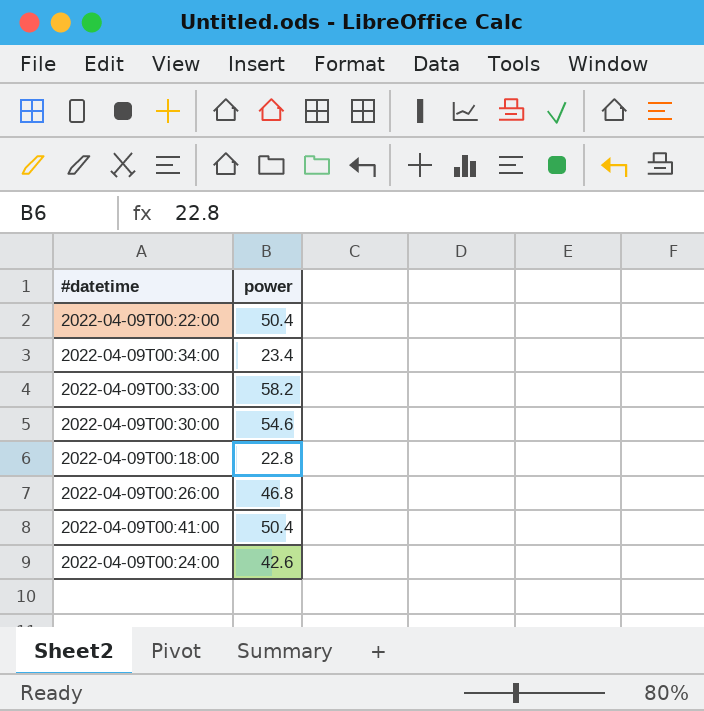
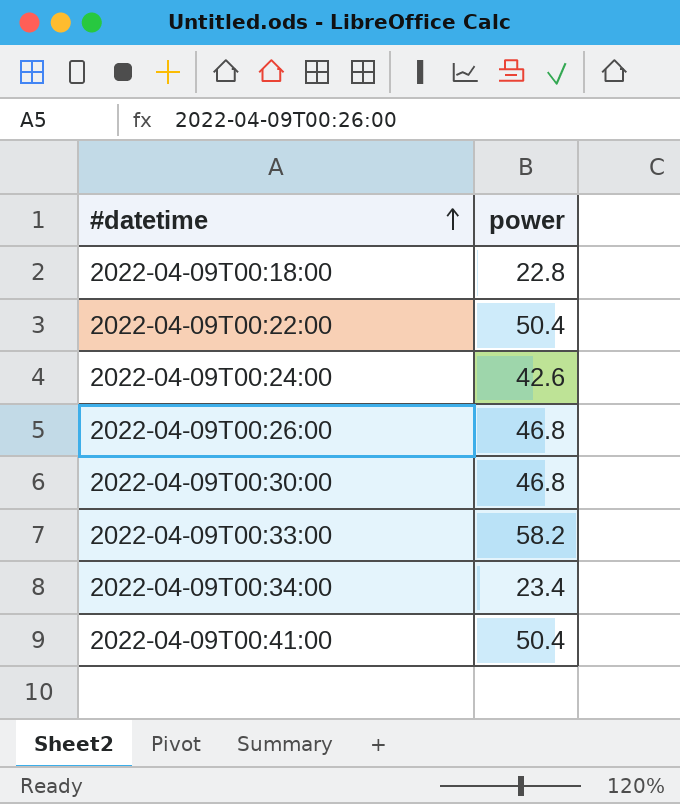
row order: none -> #datetime ascending
2022-04-09T00:30:00 | power: 54.6 -> 46.8

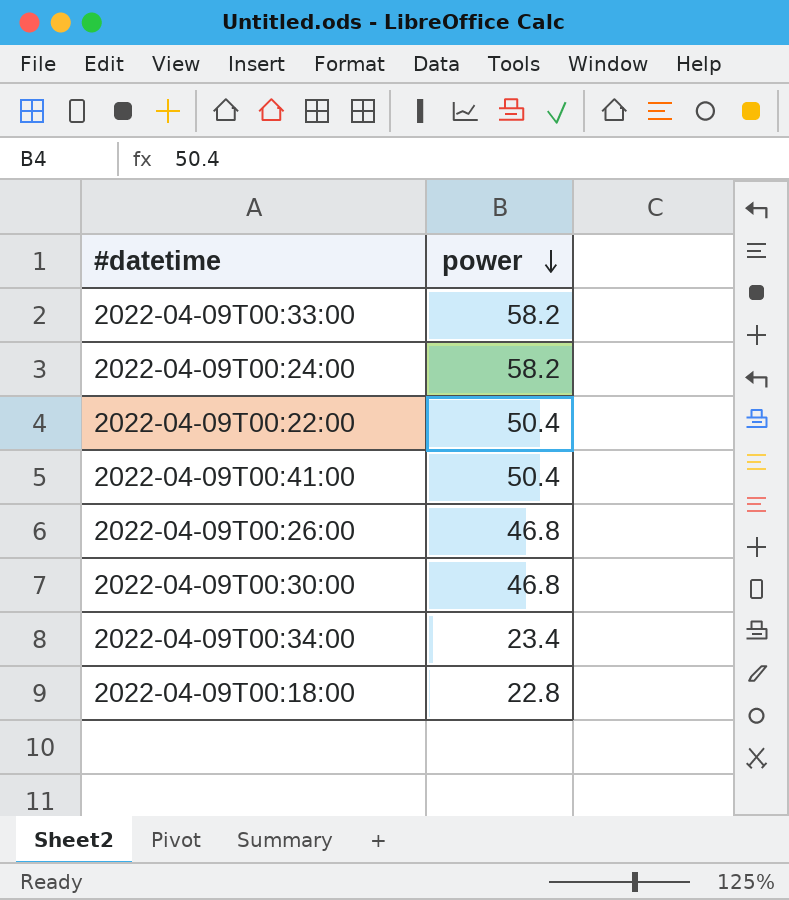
row order: #datetime ascending -> power descending
2022-04-09T00:24:00 | power: 42.6 -> 58.2

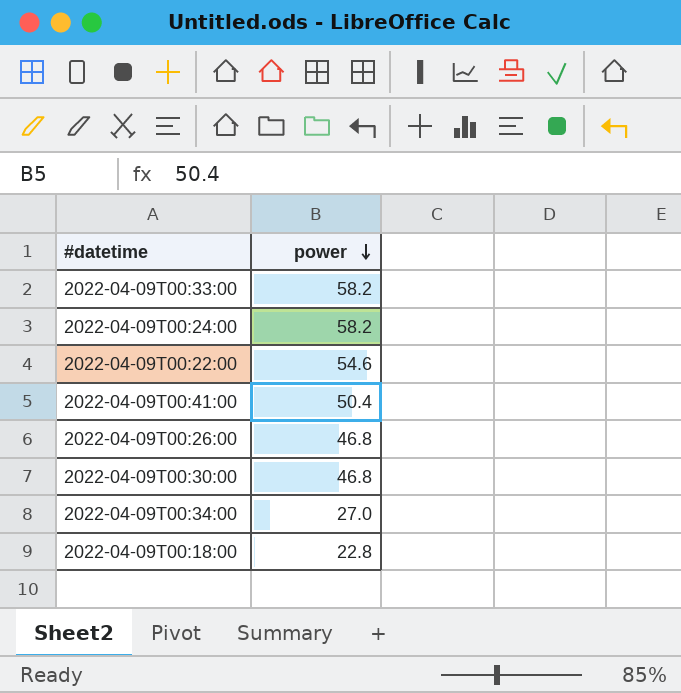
2022-04-09T00:22:00 | power: 50.4 -> 54.6
2022-04-09T00:34:00 | power: 23.4 -> 27.0

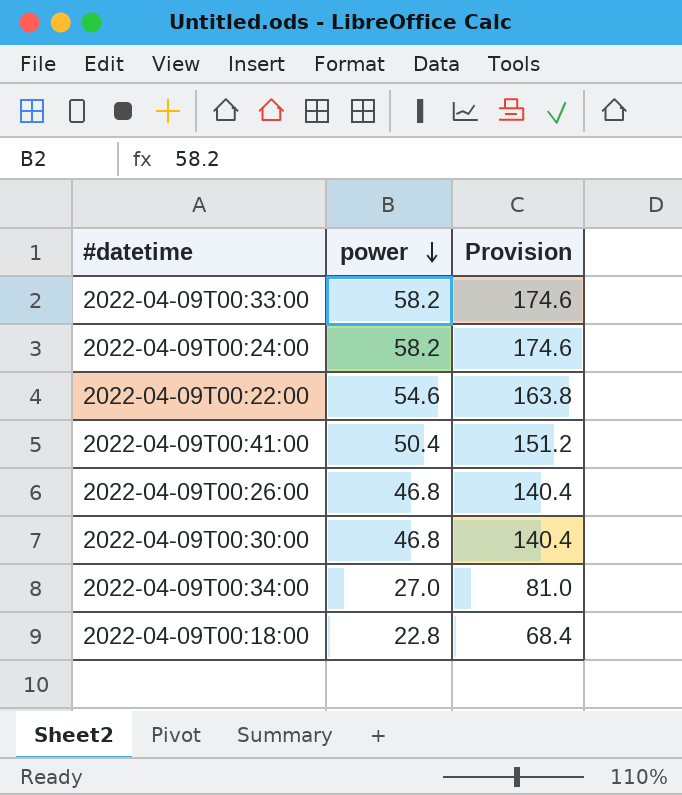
column Provision | formula: none -> [power] * 3

